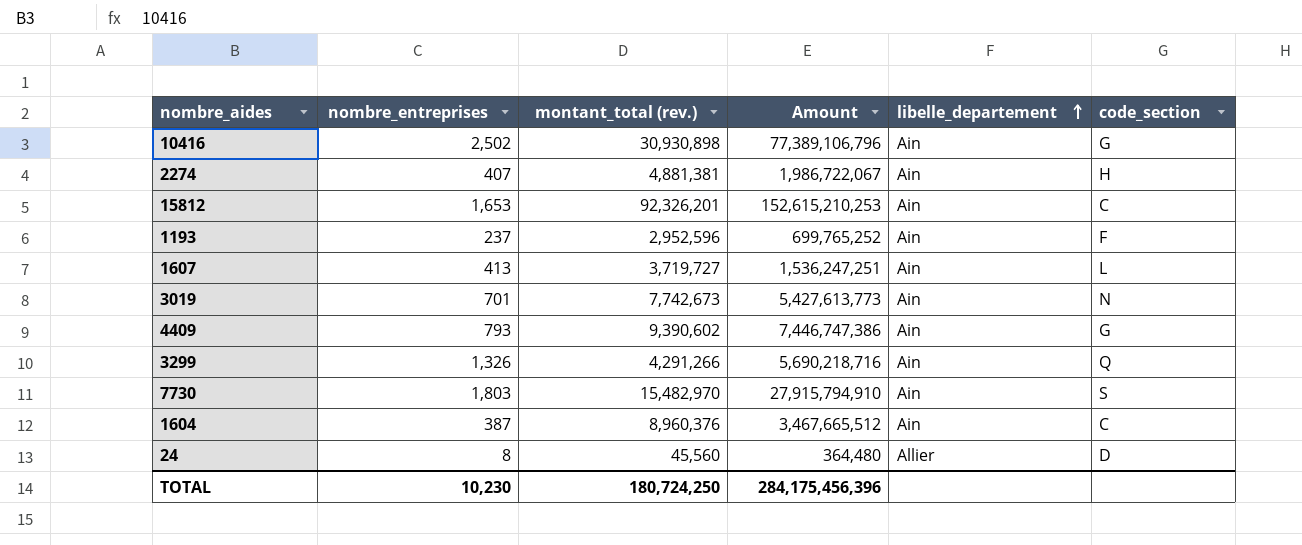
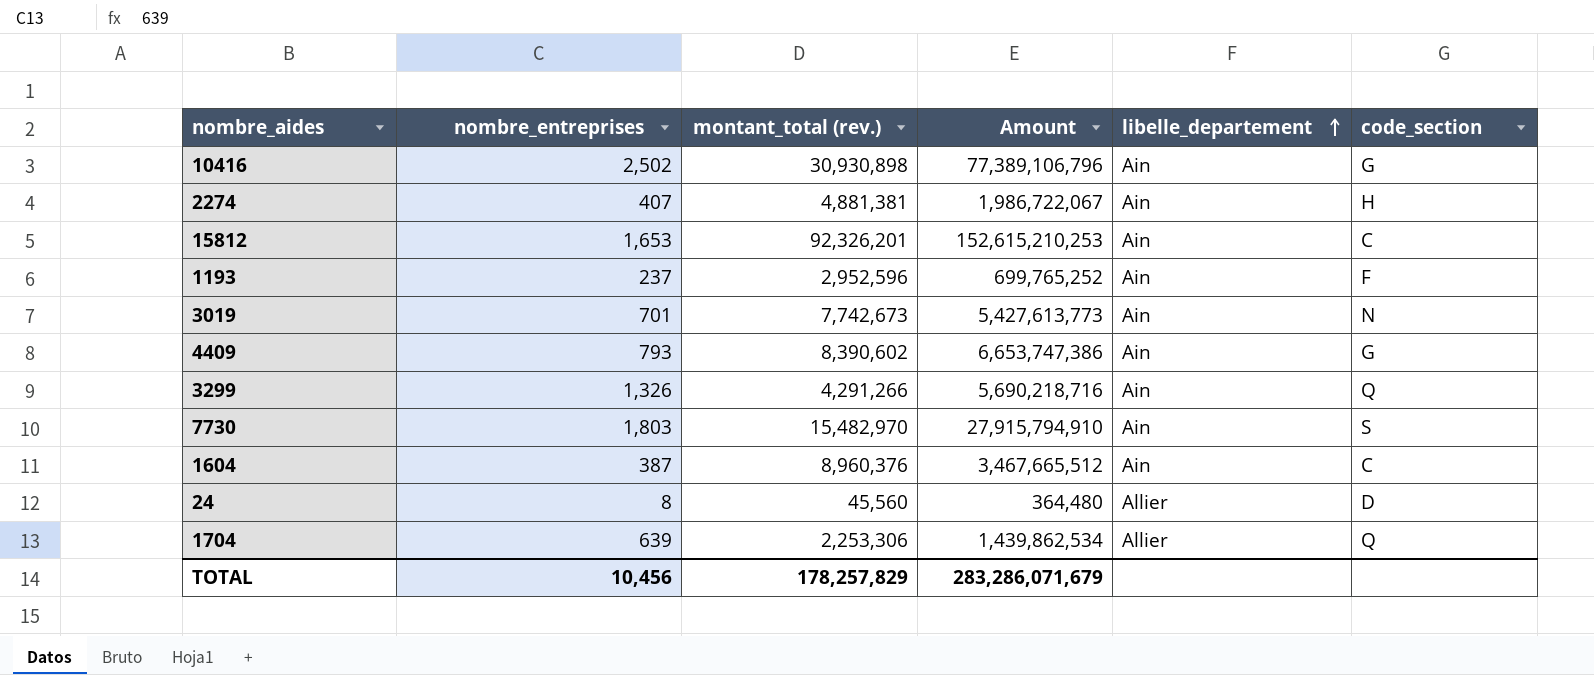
row 1607: 413 | 3,719,727 | 1,536,247,251 | Ain | L -> none
4409 | montant_total (rev.): 9,390,602 -> 8,390,602
4409 | Amount: 7,446,747,386 -> 6,653,747,386
row 1704: none -> 639 | 2,253,306 | 1,439,862,534 | Allier | Q
TOTAL | nombre_entreprises: 10,230 -> 10,456
TOTAL | montant_total (rev.): 180,724,250 -> 178,257,829
TOTAL | Amount: 284,175,456,396 -> 283,286,071,679

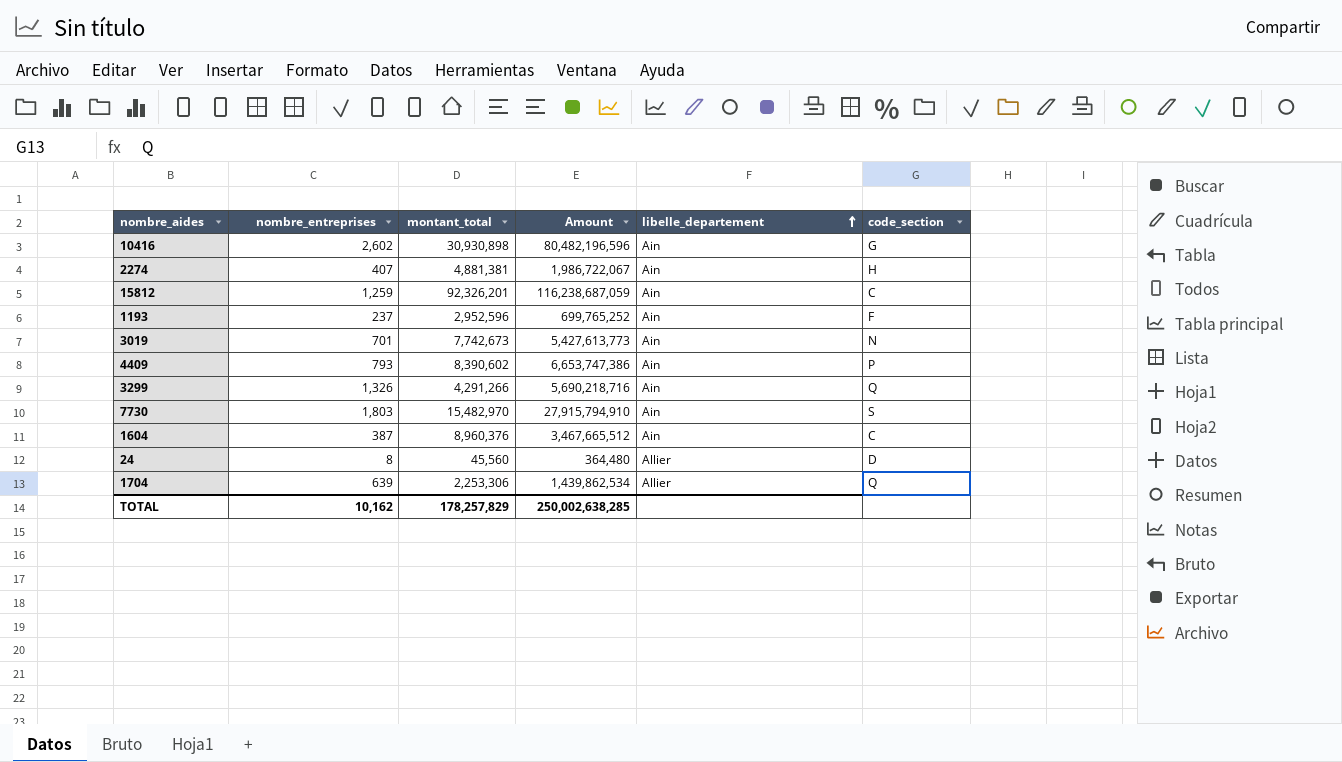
column name: montant_total (rev.) -> montant_total
10416 | nombre_entreprises: 2,502 -> 2,602
10416 | Amount: 77,389,106,796 -> 80,482,196,596
15812 | nombre_entreprises: 1,653 -> 1,259
15812 | Amount: 152,615,210,253 -> 116,238,687,059
4409 | code_section: G -> P
TOTAL | nombre_entreprises: 10,456 -> 10,162
TOTAL | Amount: 283,286,071,679 -> 250,002,638,285

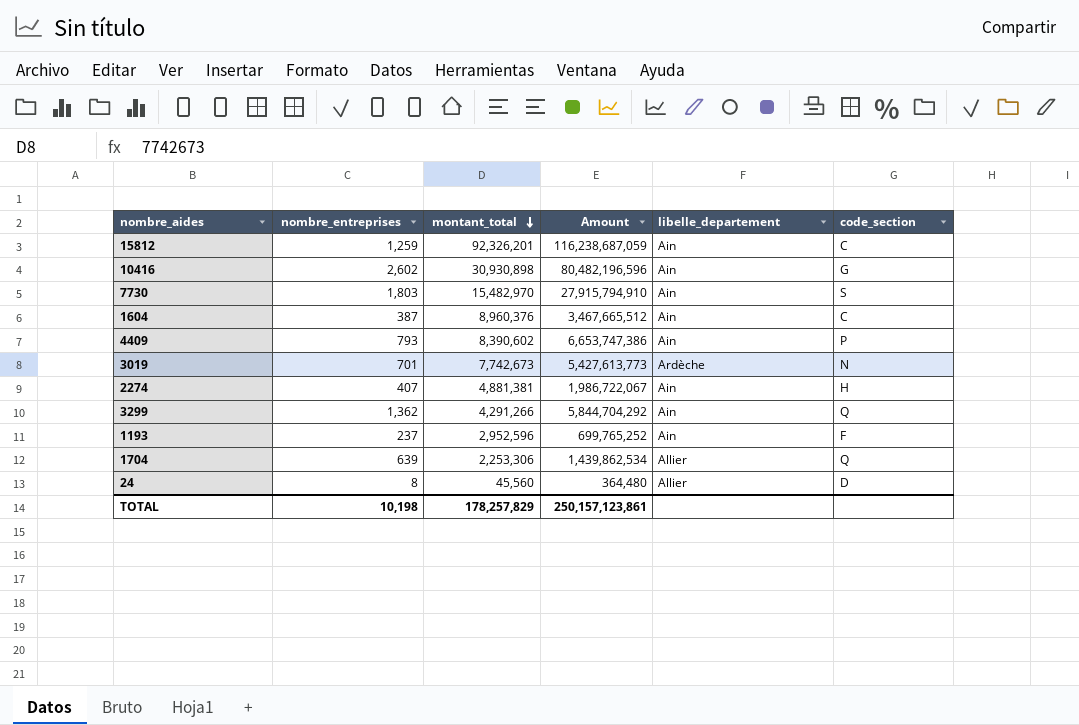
row order: libelle_departement ascending -> montant_total descending
3019 | libelle_departement: Ain -> Ardèche
3299 | nombre_entreprises: 1,326 -> 1,362
3299 | Amount: 5,690,218,716 -> 5,844,704,292
TOTAL | nombre_entreprises: 10,162 -> 10,198
TOTAL | Amount: 250,002,638,285 -> 250,157,123,861

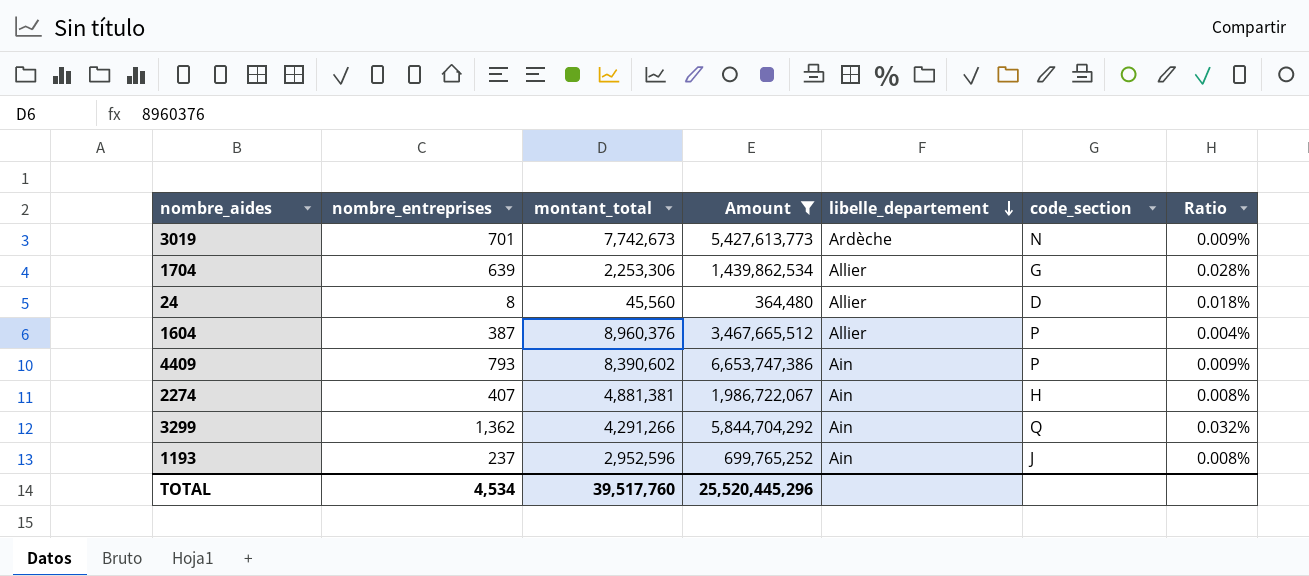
filter: none -> Amount <= 6,653,747,386
row order: montant_total descending -> libelle_departement descending
column Ratio | formula: none -> [nombre_entreprises] / [montant_total]
1704 | code_section: Q -> G
1604 | libelle_departement: Ain -> Allier
1604 | code_section: C -> P
1193 | code_section: F -> J
TOTAL | nombre_entreprises: 10,198 -> 4,534
TOTAL | montant_total: 178,257,829 -> 39,517,760
TOTAL | Amount: 250,157,123,861 -> 25,520,445,296

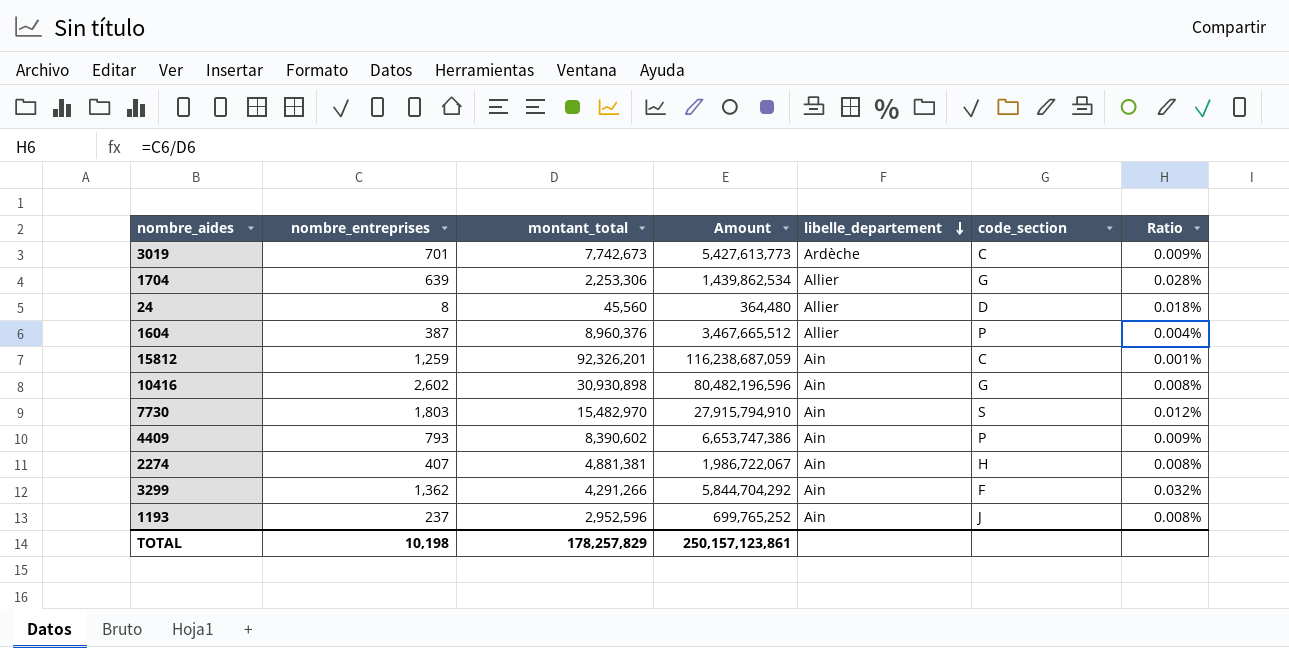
filter: Amount <= 6,653,747,386 -> none
3019 | code_section: N -> C
3299 | code_section: Q -> F
TOTAL | nombre_entreprises: 4,534 -> 10,198
TOTAL | montant_total: 39,517,760 -> 178,257,829
TOTAL | Amount: 25,520,445,296 -> 250,157,123,861

